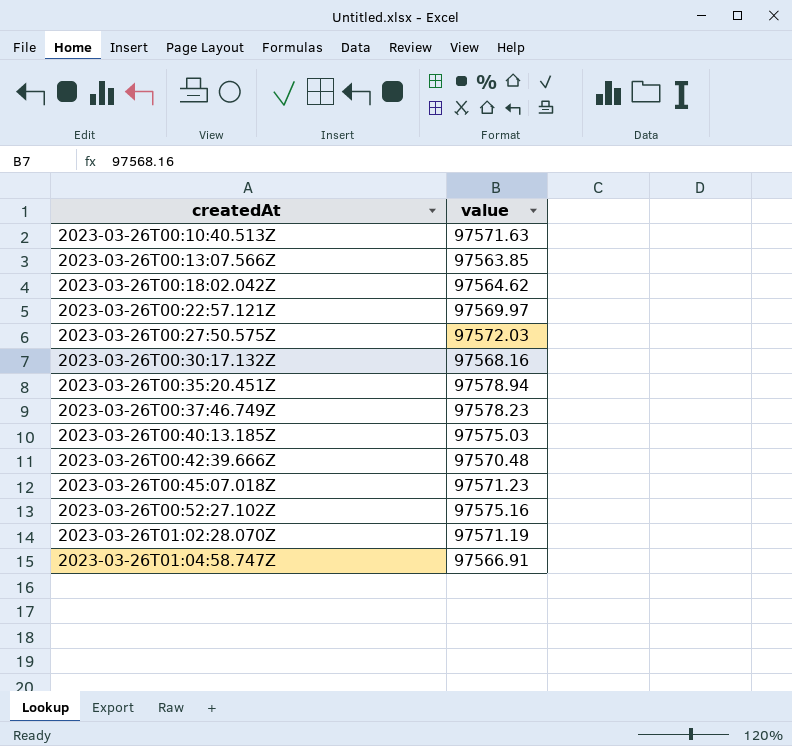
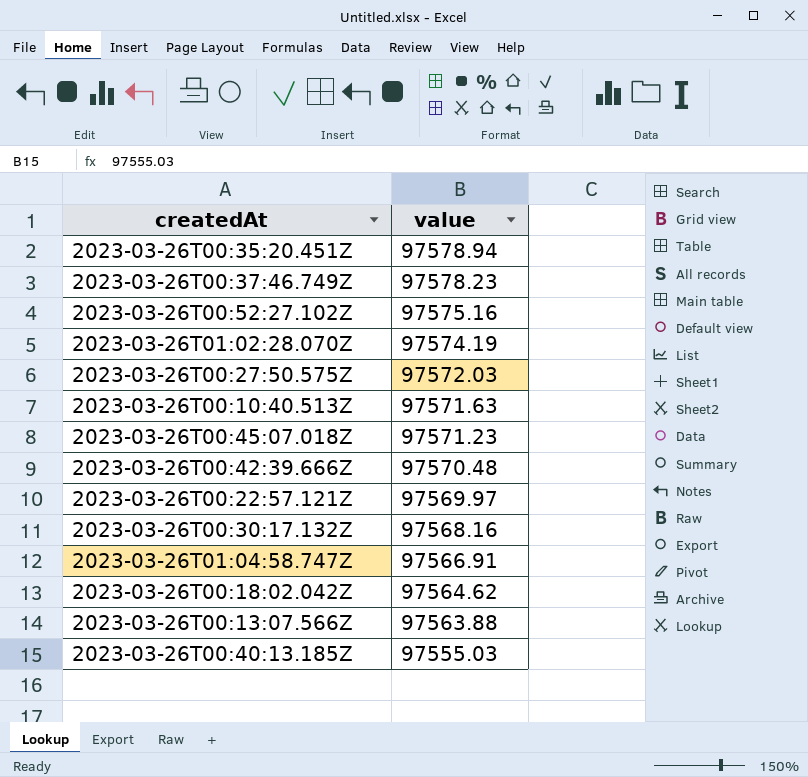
row order: createdAt ascending -> value descending
2023-03-26T01:02:28.070Z | value: 97571.19 -> 97574.19
2023-03-26T00:13:07.566Z | value: 97563.85 -> 97563.88
2023-03-26T00:40:13.185Z | value: 97575.03 -> 97555.03

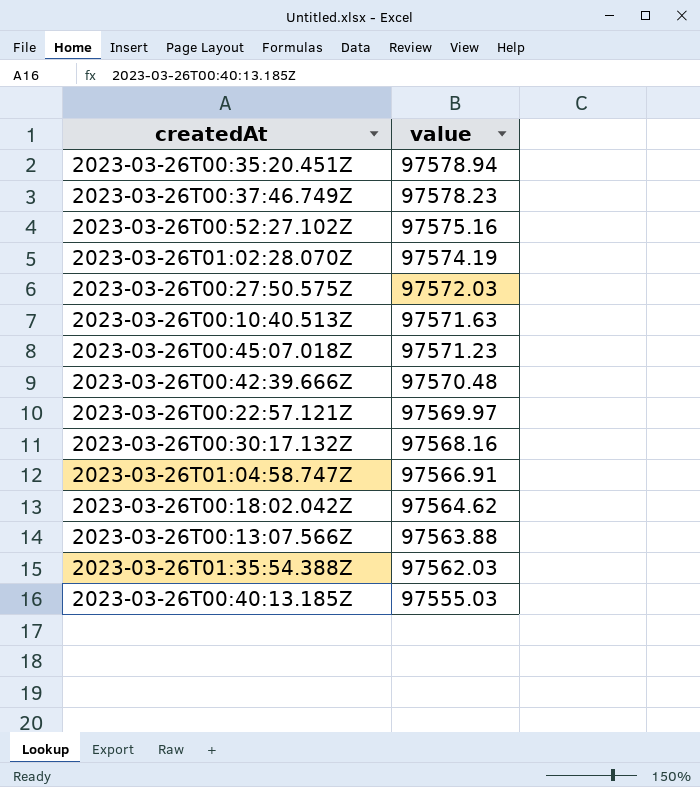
row 2023-03-26T01:35:54.388Z: none -> 97562.03

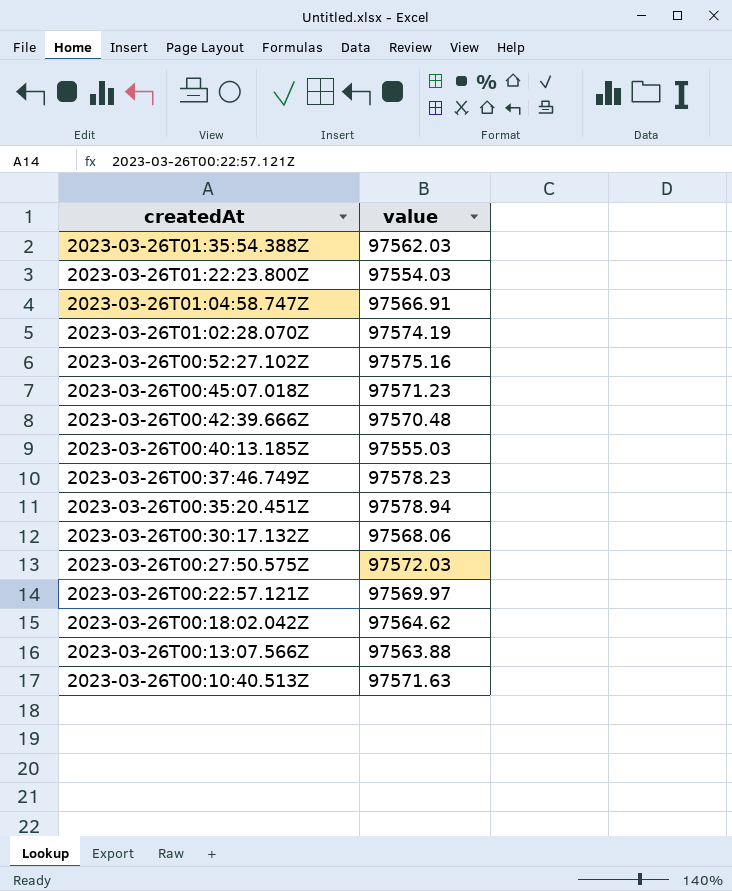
row order: value descending -> createdAt descending
row 2023-03-26T01:22:23.800Z: none -> 97554.03
2023-03-26T00:30:17.132Z | value: 97568.16 -> 97568.06

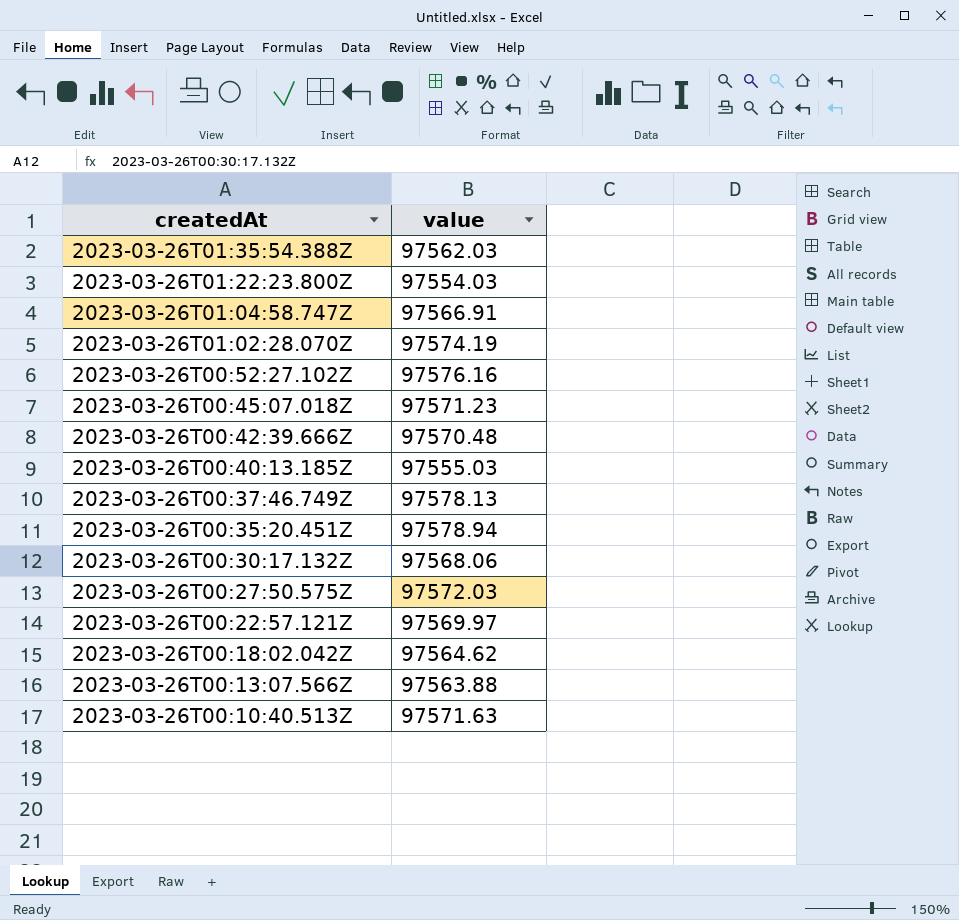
2023-03-26T00:52:27.102Z | value: 97575.16 -> 97576.16
2023-03-26T00:37:46.749Z | value: 97578.23 -> 97578.13

